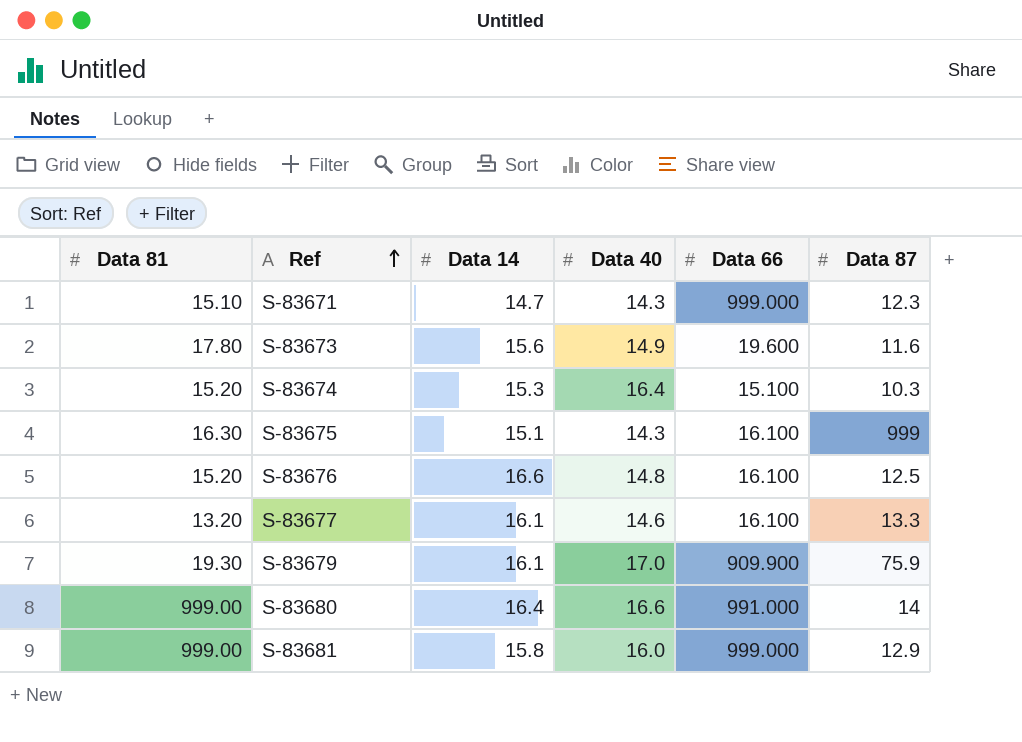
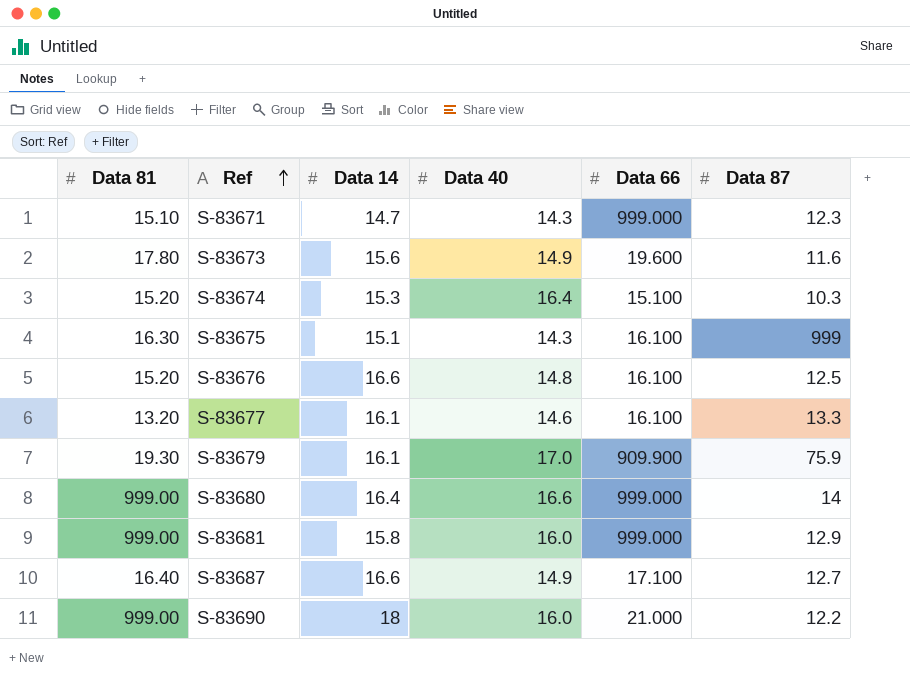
S-83680 | Data 66: 991.000 -> 999.000
row S-83687: none -> 16.40 | 16.6 | 14.9 | 17.100 | 12.7
row S-83690: none -> 999.00 | 18 | 16.0 | 21.000 | 12.2

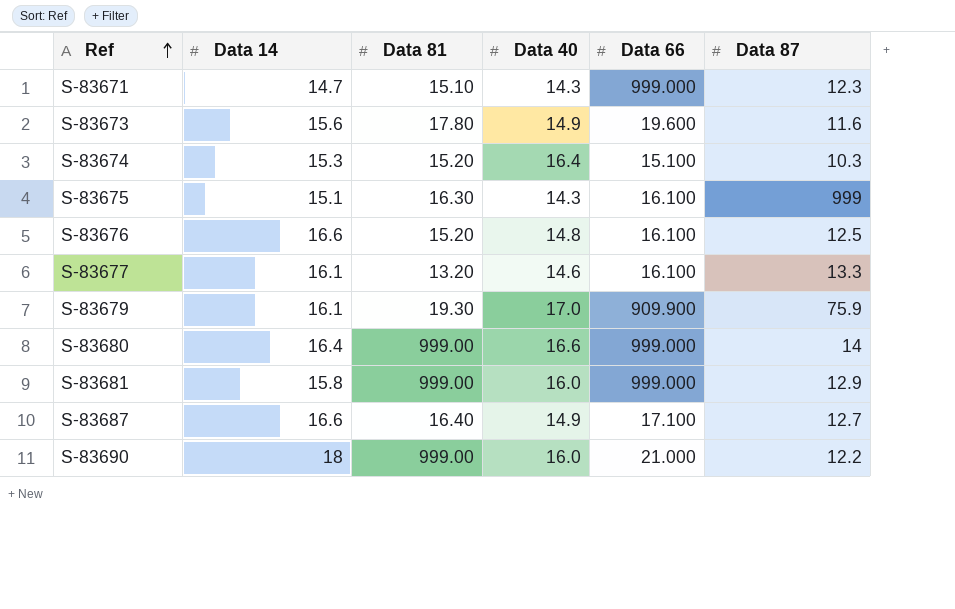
column Data 81 | position: 1 -> 3

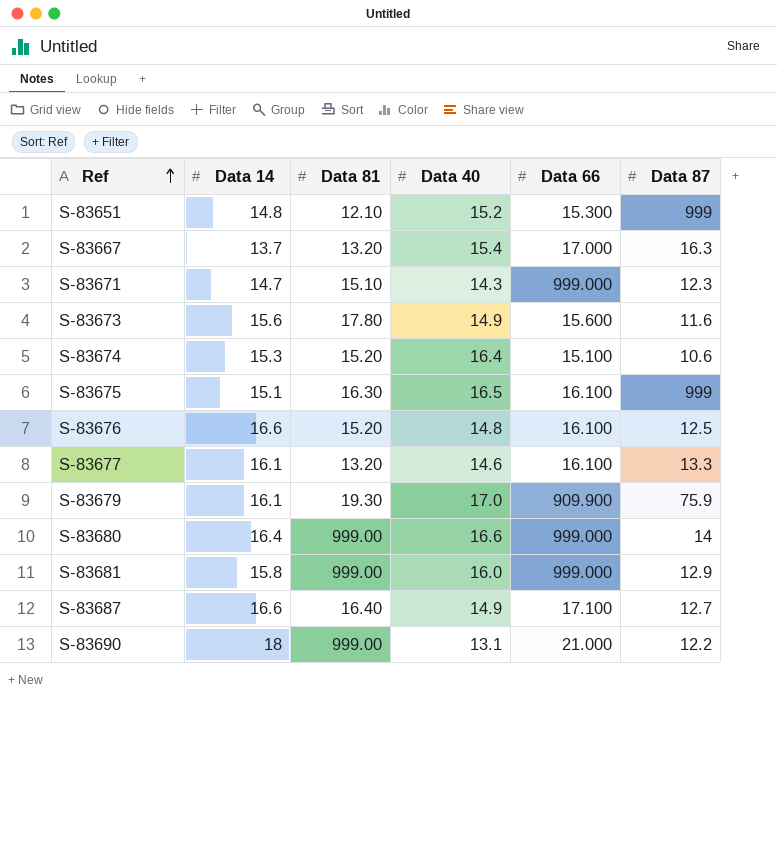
row S-83651: none -> 14.8 | 12.10 | 15.2 | 15.300 | 999
row S-83667: none -> 13.7 | 13.20 | 15.4 | 17.000 | 16.3
S-83673 | Data 66: 19.600 -> 15.600
S-83674 | Data 87: 10.3 -> 10.6
S-83675 | Data 40: 14.3 -> 16.5
S-83690 | Data 40: 16.0 -> 13.1

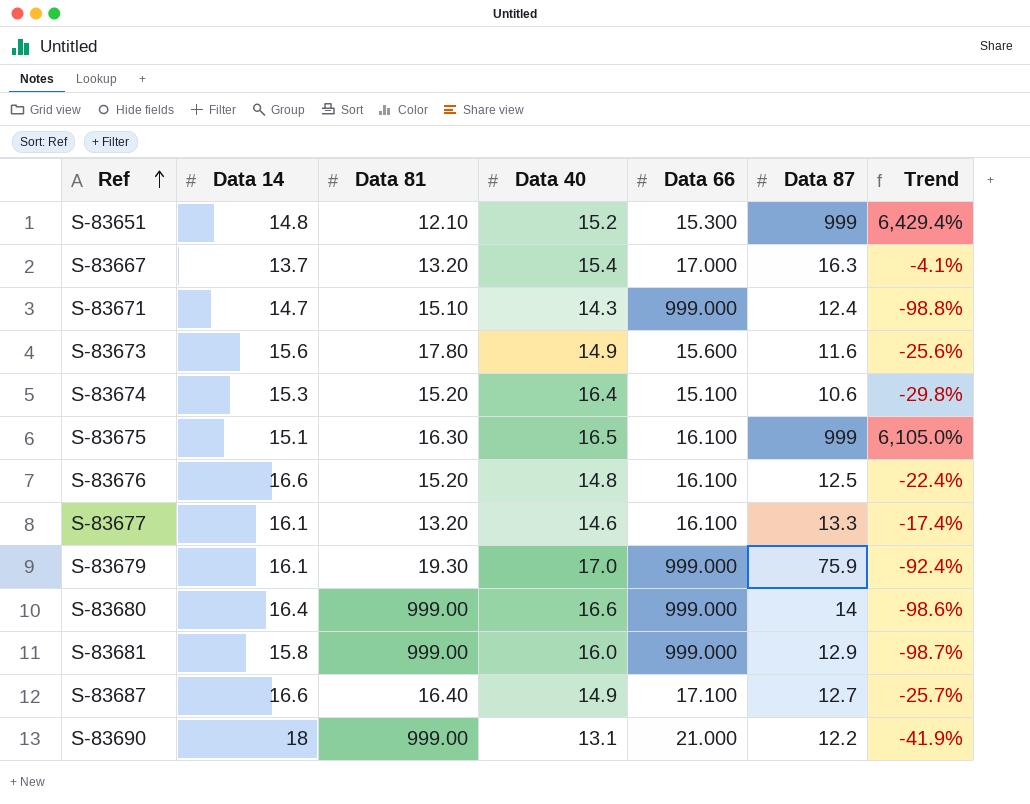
column Trend | formula: none -> ([Data 87] - [Data 66]) / [Data 66]
S-83671 | Data 87: 12.3 -> 12.4
S-83679 | Data 66: 909.900 -> 999.000

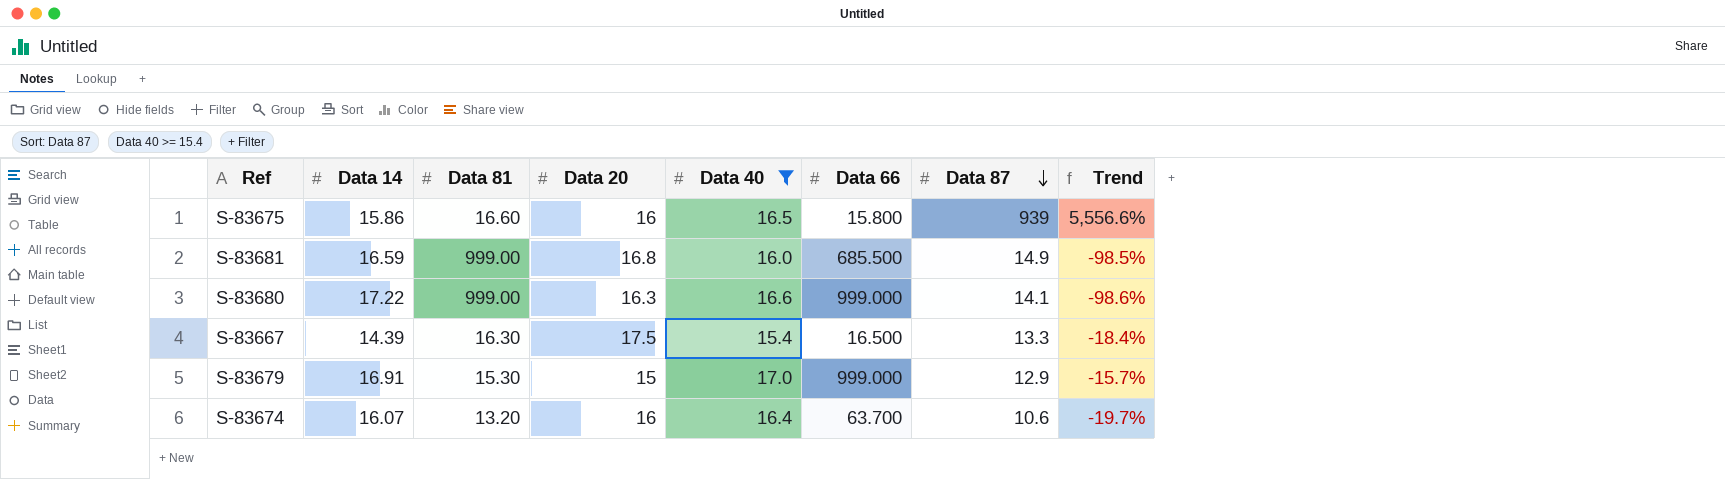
filter: none -> Data 40 >= 15.4
row order: Ref ascending -> Data 87 descending
column Data 20 | position: none -> 4
column Trend | formula: ([Data 87] - [Data 66]) / [Data 66] -> ([Data 87] - [Data 81]) / [Data 81]
S-83675 | Data 14: 15.1 -> 15.86
S-83675 | Data 81: 16.30 -> 16.60
S-83675 | Data 66: 16.100 -> 15.800
S-83675 | Data 87: 999 -> 939
S-83681 | Data 14: 15.8 -> 16.59
S-83681 | Data 66: 999.000 -> 685.500
S-83681 | Data 87: 12.9 -> 14.9
S-83680 | Data 14: 16.4 -> 17.22
S-83680 | Data 87: 14 -> 14.1
S-83667 | Data 14: 13.7 -> 14.39
S-83667 | Data 81: 13.20 -> 16.30
S-83667 | Data 66: 17.000 -> 16.500
S-83667 | Data 87: 16.3 -> 13.3
S-83679 | Data 14: 16.1 -> 16.91
S-83679 | Data 81: 19.30 -> 15.30
S-83679 | Data 87: 75.9 -> 12.9
S-83674 | Data 14: 15.3 -> 16.07
S-83674 | Data 81: 15.20 -> 13.20
S-83674 | Data 66: 15.100 -> 63.700

